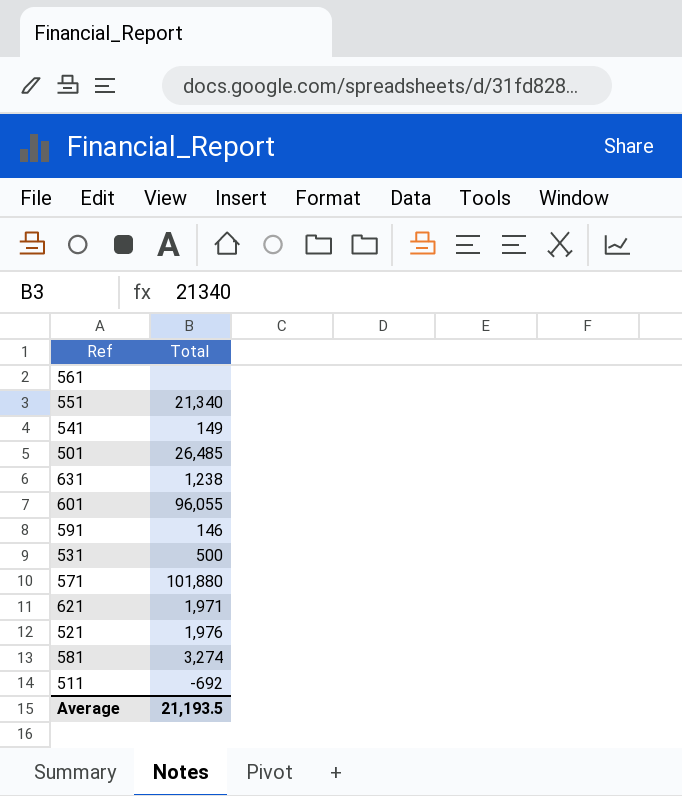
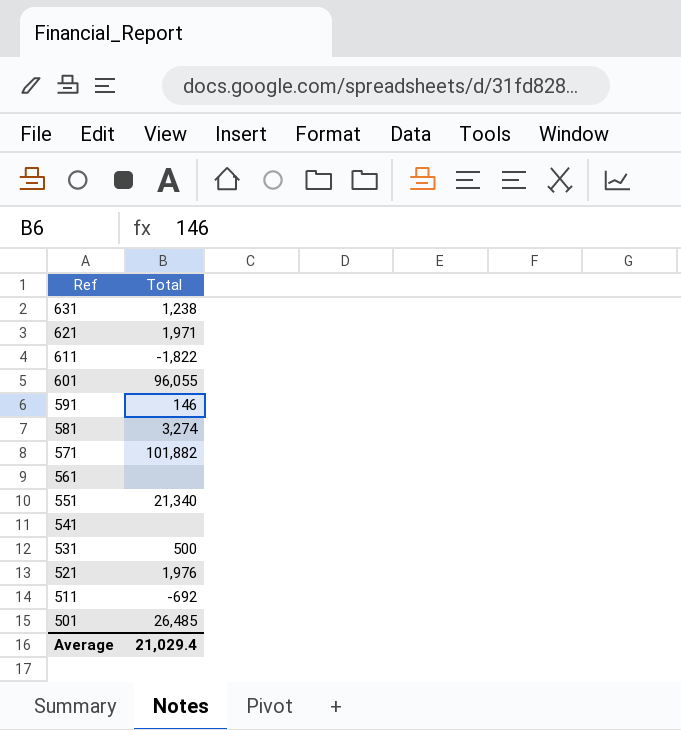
row order: none -> Ref descending
row 611: none -> -1,822
571 | Total: 101,880 -> 101,882
541 | Total: 149 -> none
Average | Total: 21,193.5 -> 21,029.4

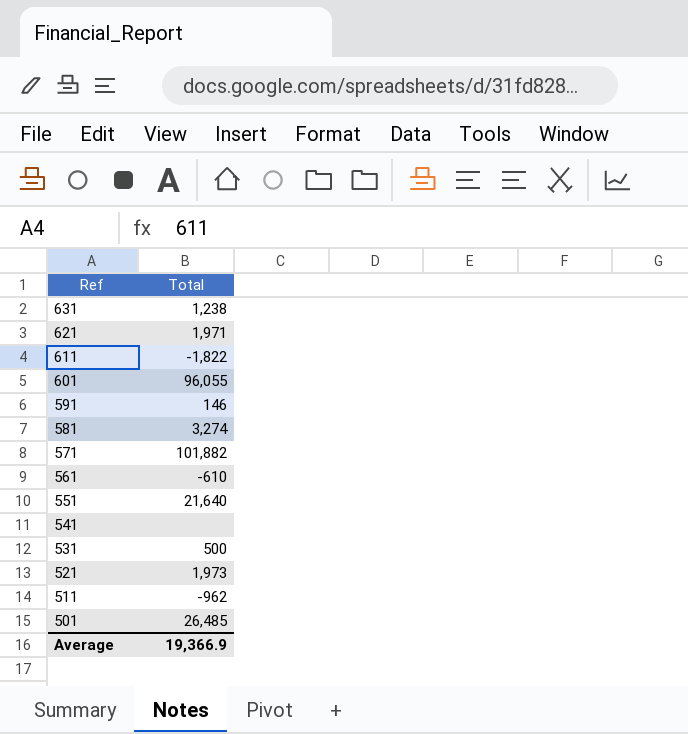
561 | Total: none -> -610
551 | Total: 21,340 -> 21,640
521 | Total: 1,976 -> 1,973
511 | Total: -692 -> -962
Average | Total: 21,029.4 -> 19,366.9

